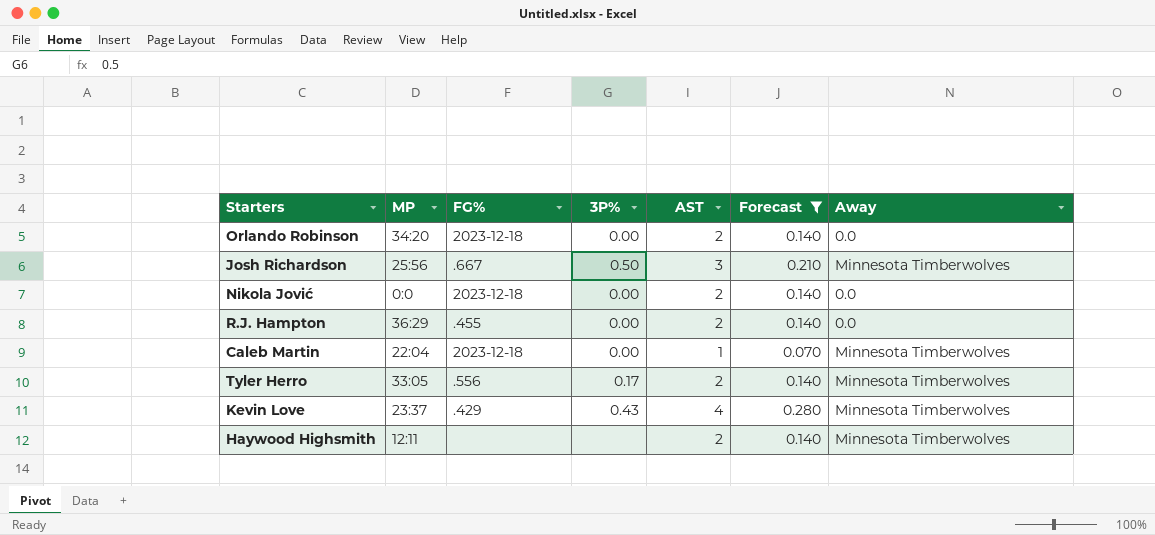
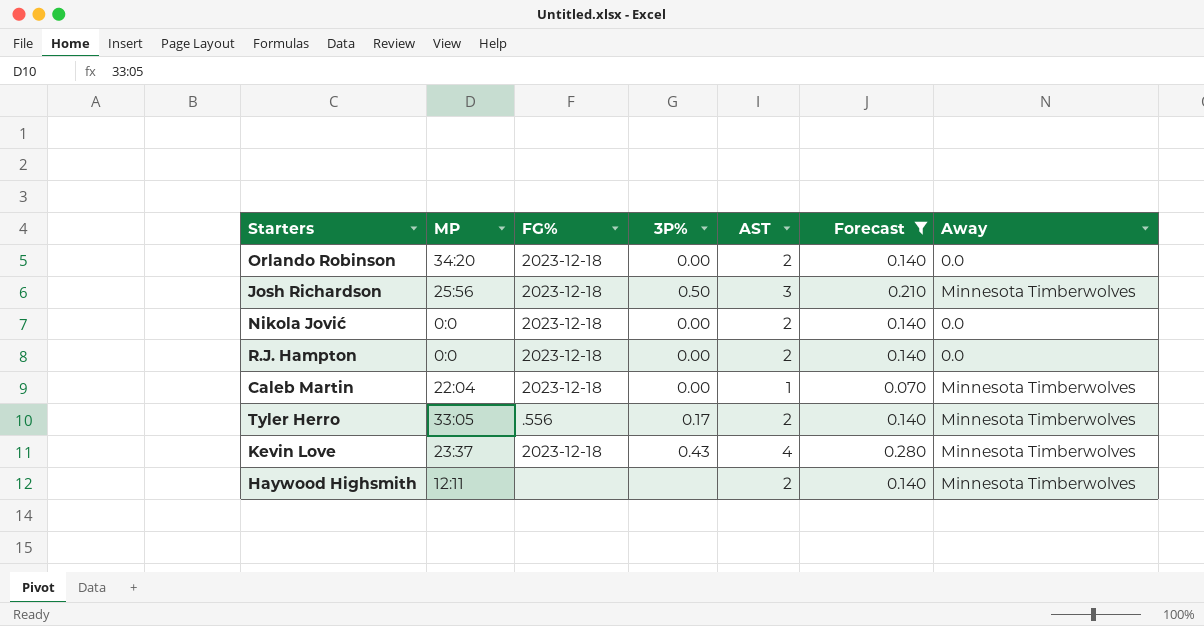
Josh Richardson | FG%: .667 -> 2023-12-18
R.J. Hampton | MP: 36:29 -> 0:0
R.J. Hampton | FG%: .455 -> 2023-12-18
Kevin Love | FG%: .429 -> 2023-12-18

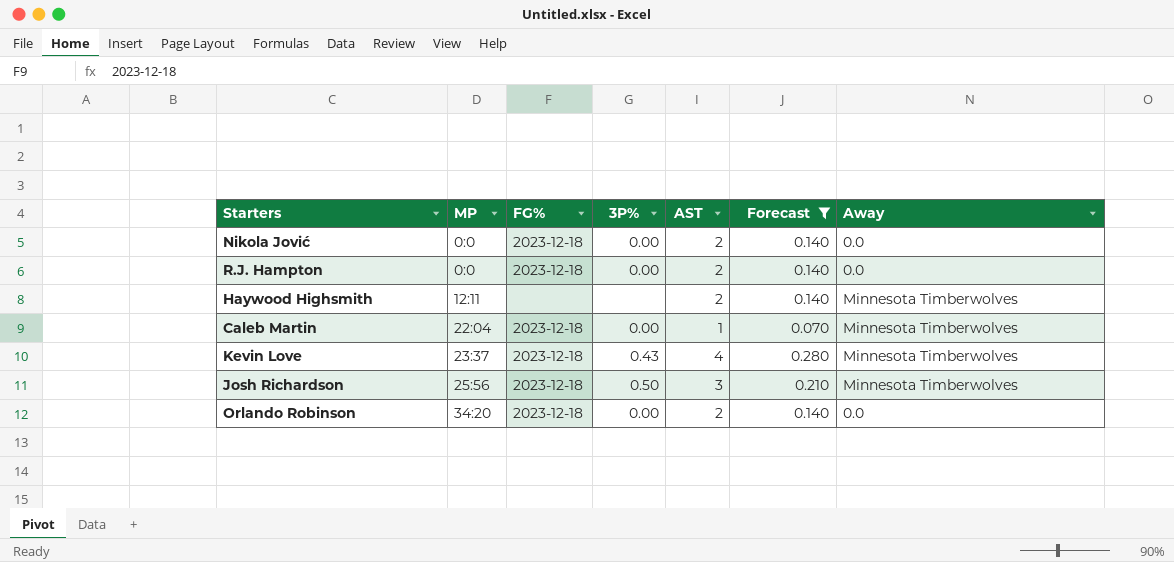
row order: none -> MP ascending
row Tyler Herro: 33:05 | .556 | 0.17 | 2 | 0.140 | Minnesota Timberwolves -> none

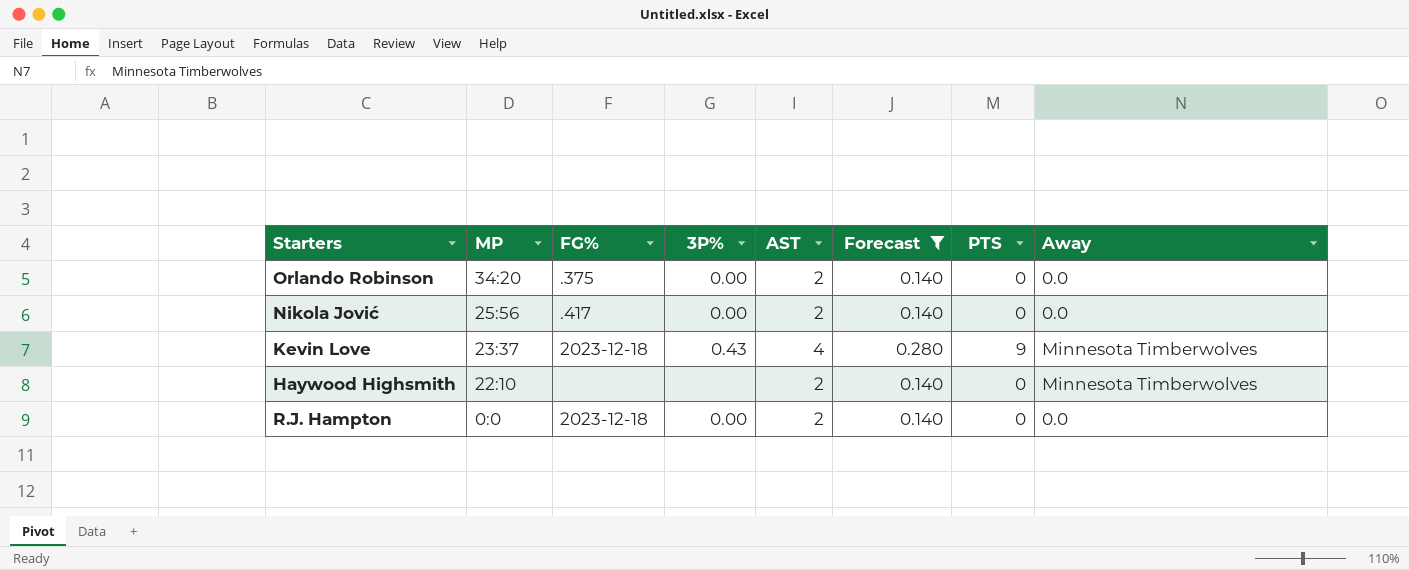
row order: MP ascending -> MP descending
column PTS | position: none -> 7
row Caleb Martin: 22:04 | 2023-12-18 | 0.00 | 1 | 0.070 | Minnesota Timberwolves -> none
row Josh Richardson: 25:56 | 2023-12-18 | 0.50 | 3 | 0.210 | Minnesota Timberwolves -> none
Orlando Robinson | FG%: 2023-12-18 -> .375
Nikola Jović | MP: 0:0 -> 25:56
Nikola Jović | FG%: 2023-12-18 -> .417
Haywood Highsmith | MP: 12:11 -> 22:10

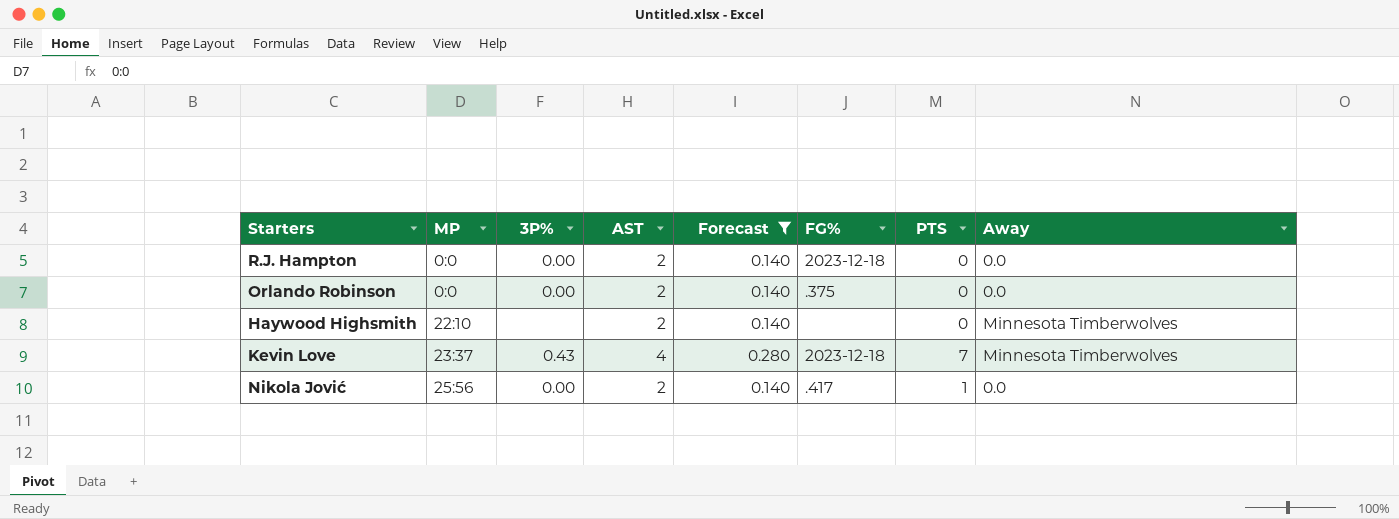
row order: MP descending -> MP ascending
column FG% | position: 3 -> 6
Orlando Robinson | MP: 34:20 -> 0:0
Kevin Love | PTS: 9 -> 7
Nikola Jović | PTS: 0 -> 1

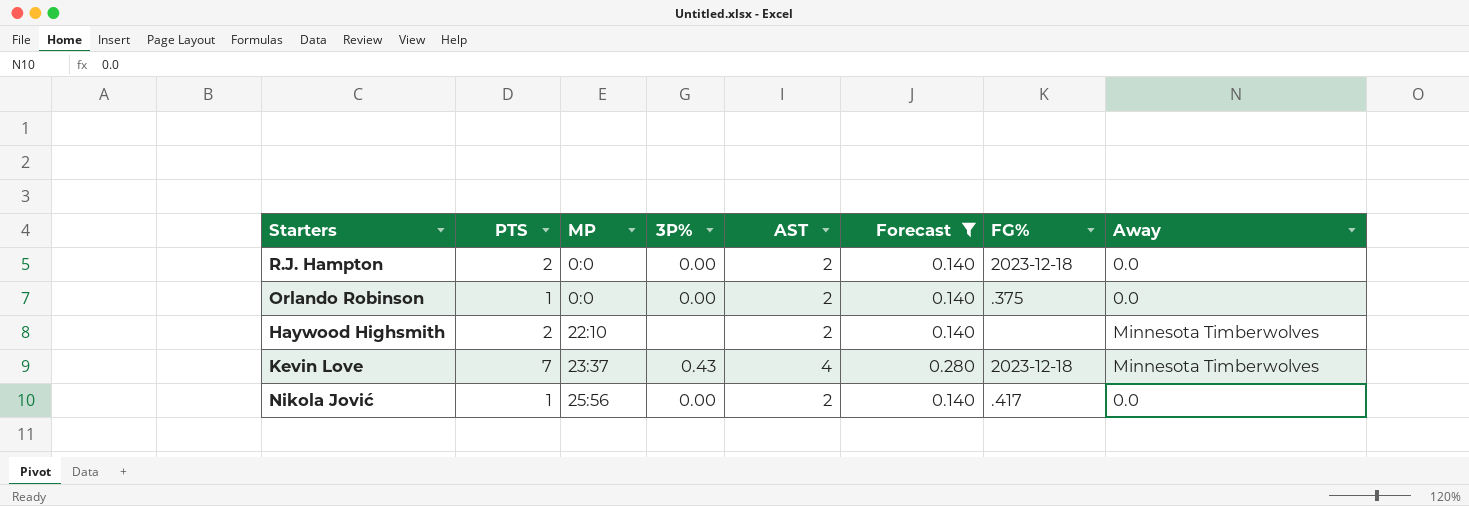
column PTS | position: 7 -> 2
R.J. Hampton | PTS: 0 -> 2
Orlando Robinson | PTS: 0 -> 1
Haywood Highsmith | PTS: 0 -> 2

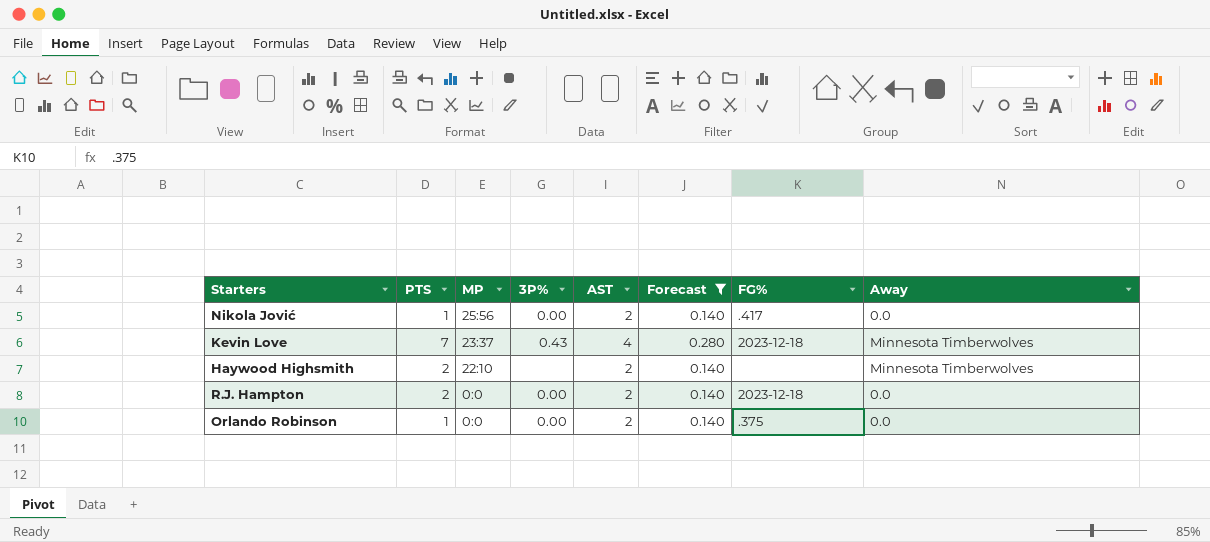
row order: MP ascending -> MP descending

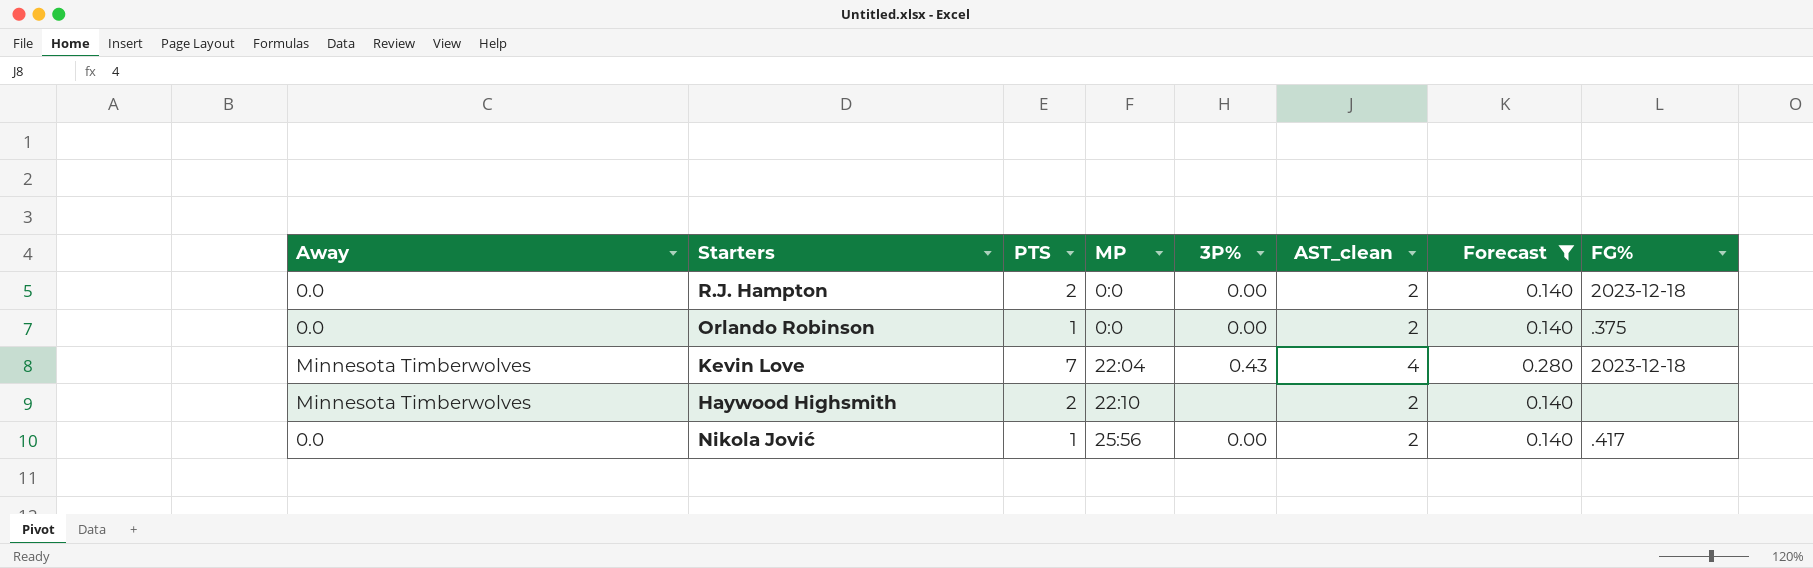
row order: MP descending -> MP ascending
column Away | position: 8 -> 1
column name: AST -> AST_clean
Kevin Love | MP: 23:37 -> 22:04

